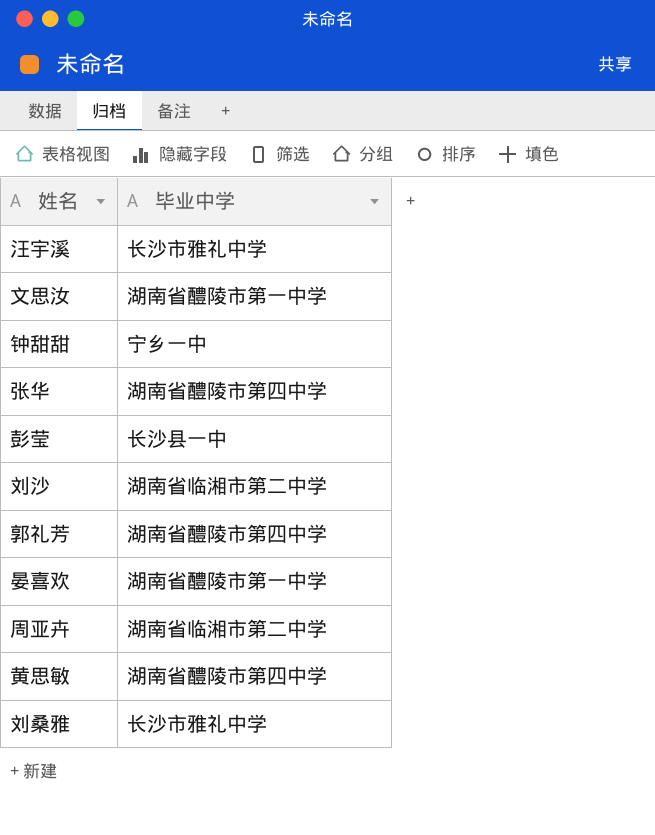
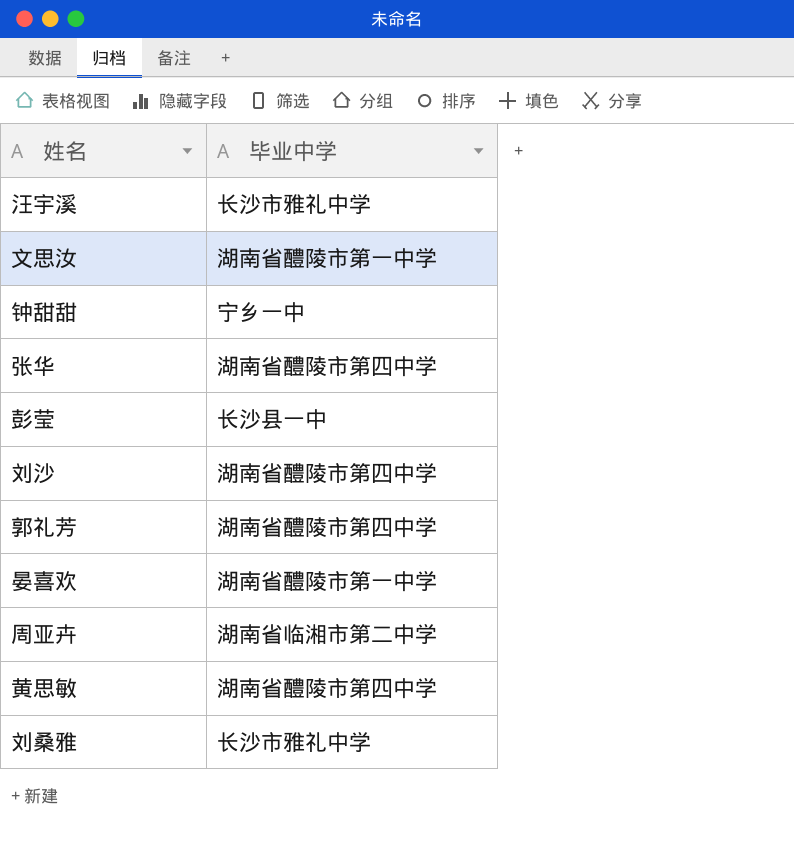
刘沙 | 毕业中学: 湖南省临湘市第二中学 -> 湖南省醴陵市第四中学

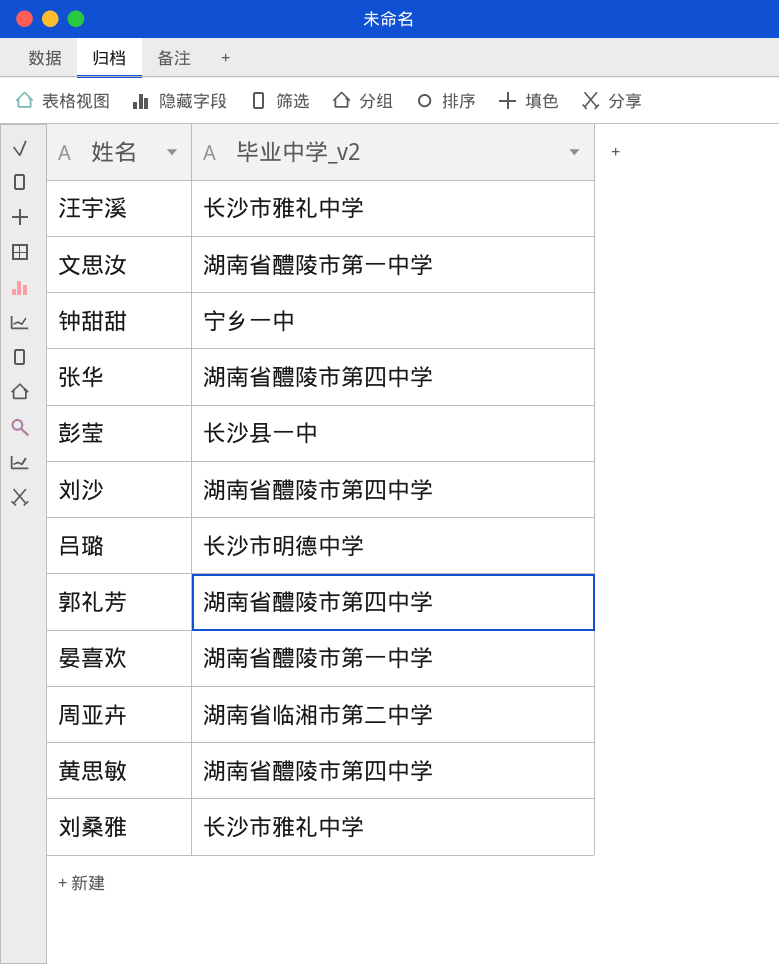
column name: 毕业中学 -> 毕业中学_v2
row 吕璐: none -> 长沙市明德中学

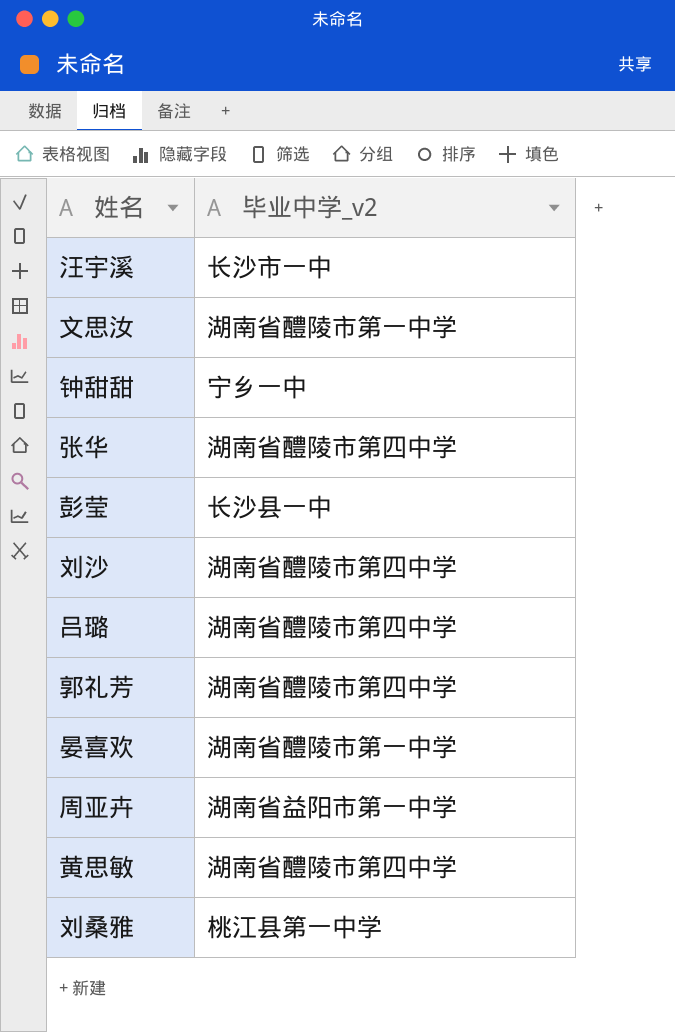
汪宇溪 | 毕业中学_v2: 长沙市雅礼中学 -> 长沙市一中
吕璐 | 毕业中学_v2: 长沙市明德中学 -> 湖南省醴陵市第四中学
周亚卉 | 毕业中学_v2: 湖南省临湘市第二中学 -> 湖南省益阳市第一中学
刘桑雅 | 毕业中学_v2: 长沙市雅礼中学 -> 桃江县第一中学

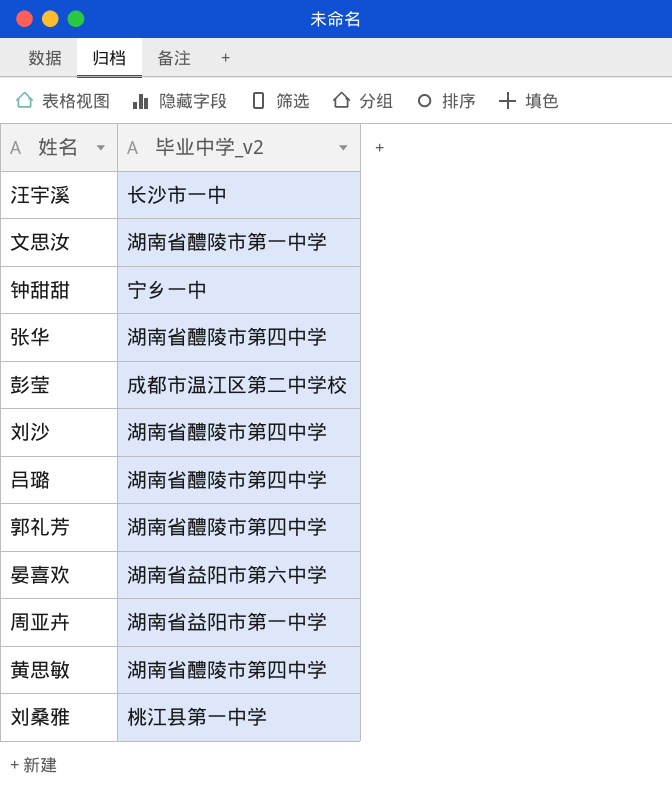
彭莹 | 毕业中学_v2: 长沙县一中 -> 成都市温江区第二中学校
晏喜欢 | 毕业中学_v2: 湖南省醴陵市第一中学 -> 湖南省益阳市第六中学

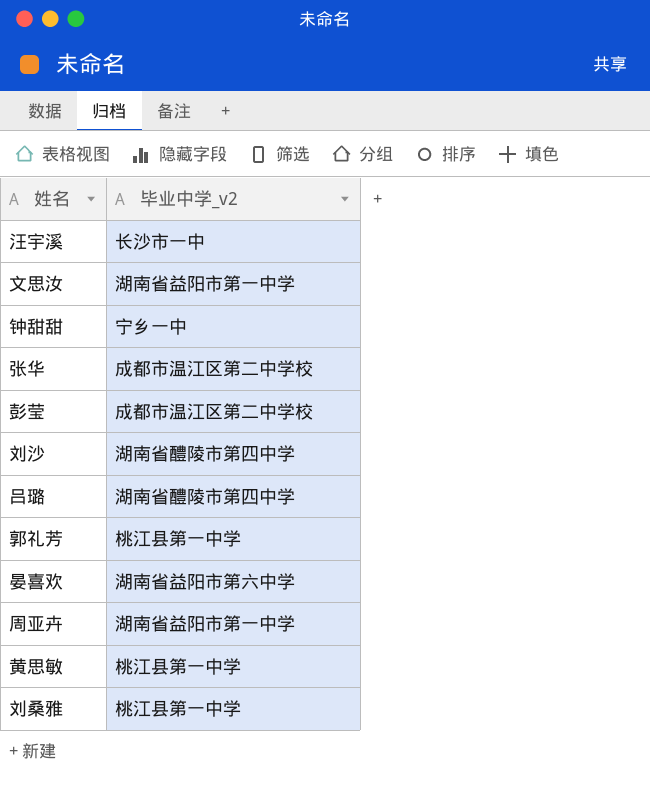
文思汝 | 毕业中学_v2: 湖南省醴陵市第一中学 -> 湖南省益阳市第一中学
张华 | 毕业中学_v2: 湖南省醴陵市第四中学 -> 成都市温江区第二中学校
郭礼芳 | 毕业中学_v2: 湖南省醴陵市第四中学 -> 桃江县第一中学
黄思敏 | 毕业中学_v2: 湖南省醴陵市第四中学 -> 桃江县第一中学

